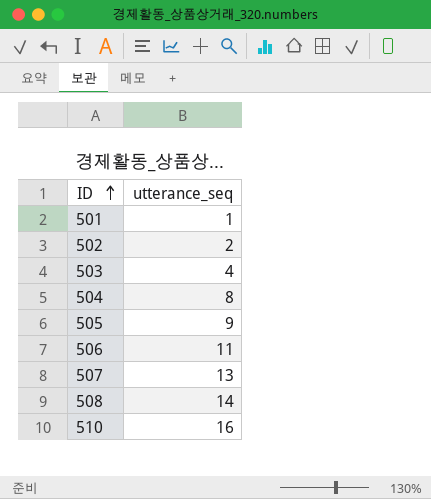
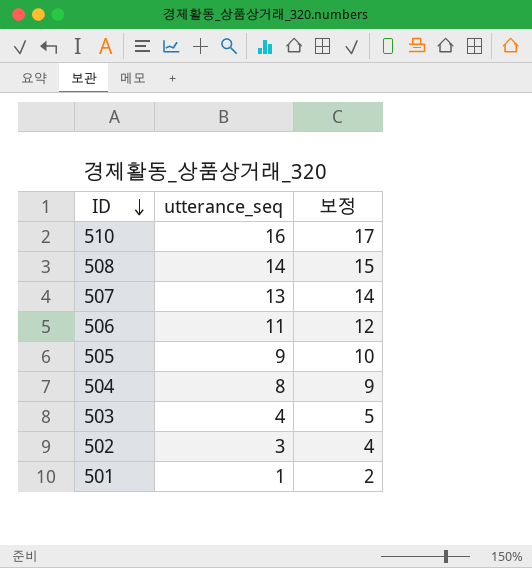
row order: ID ascending -> ID descending
column 보정 | formula: none -> [utterance_seq] + 1
502 | utterance_seq: 2 -> 3

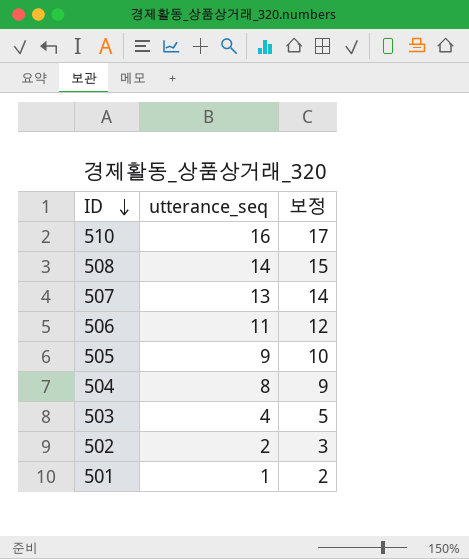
502 | utterance_seq: 3 -> 2
502 | 보정: 4 -> 3

